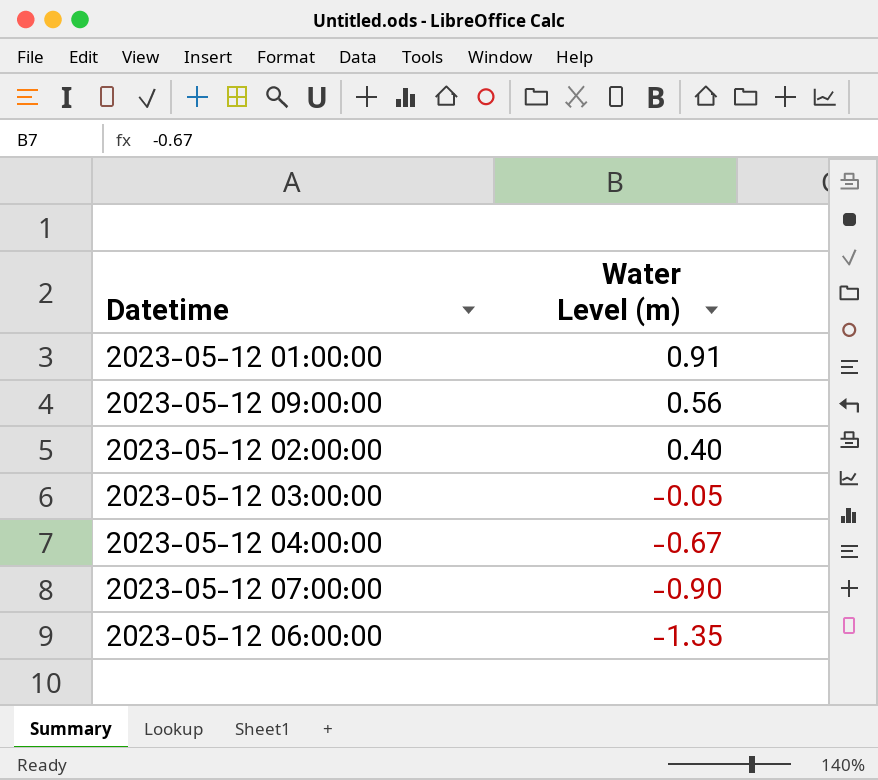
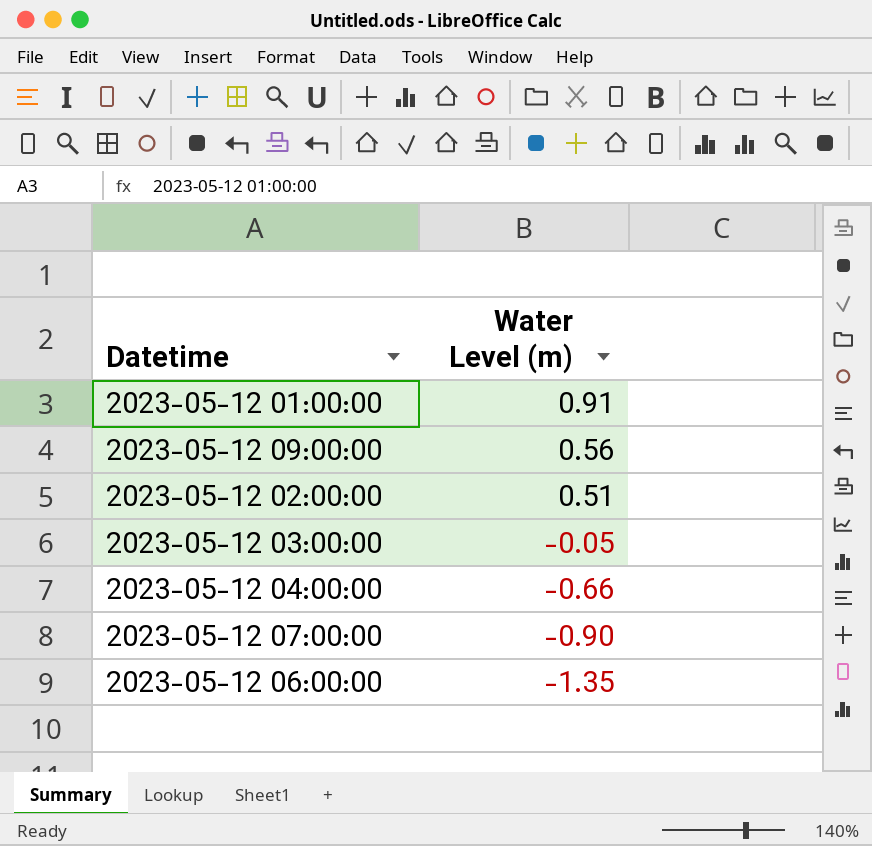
2023-05-12 02:00:00 | Water Level (m): 0.40 -> 0.51
2023-05-12 04:00:00 | Water Level (m): -0.67 -> -0.66

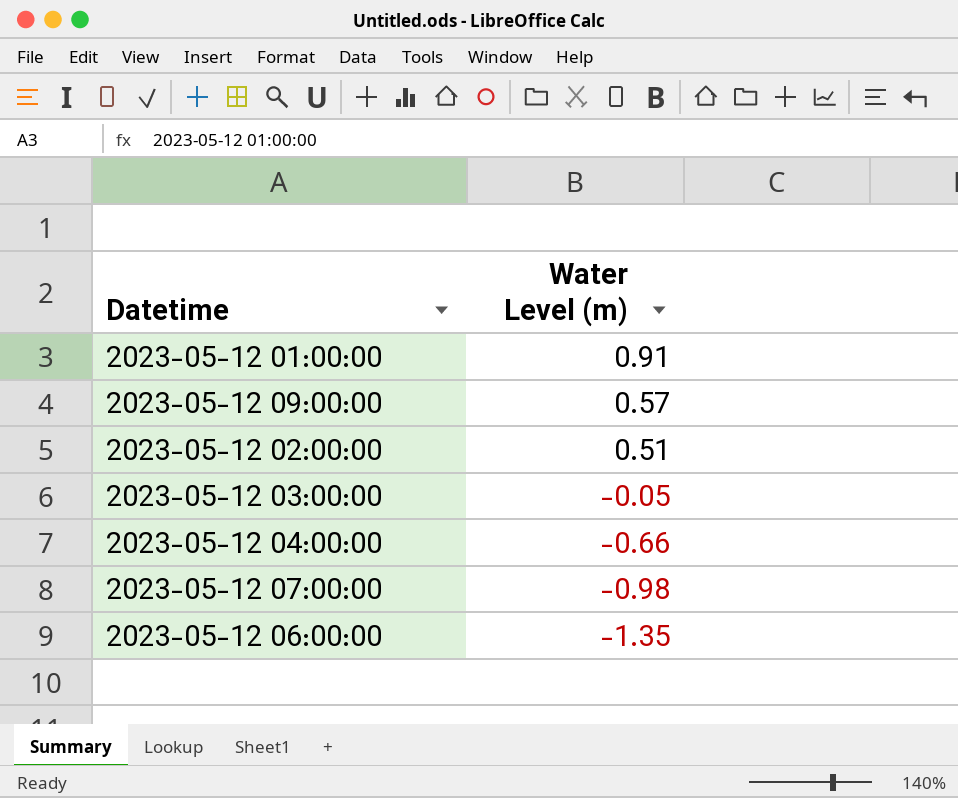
2023-05-12 09:00:00 | Water Level (m): 0.56 -> 0.57
2023-05-12 07:00:00 | Water Level (m): -0.90 -> -0.98

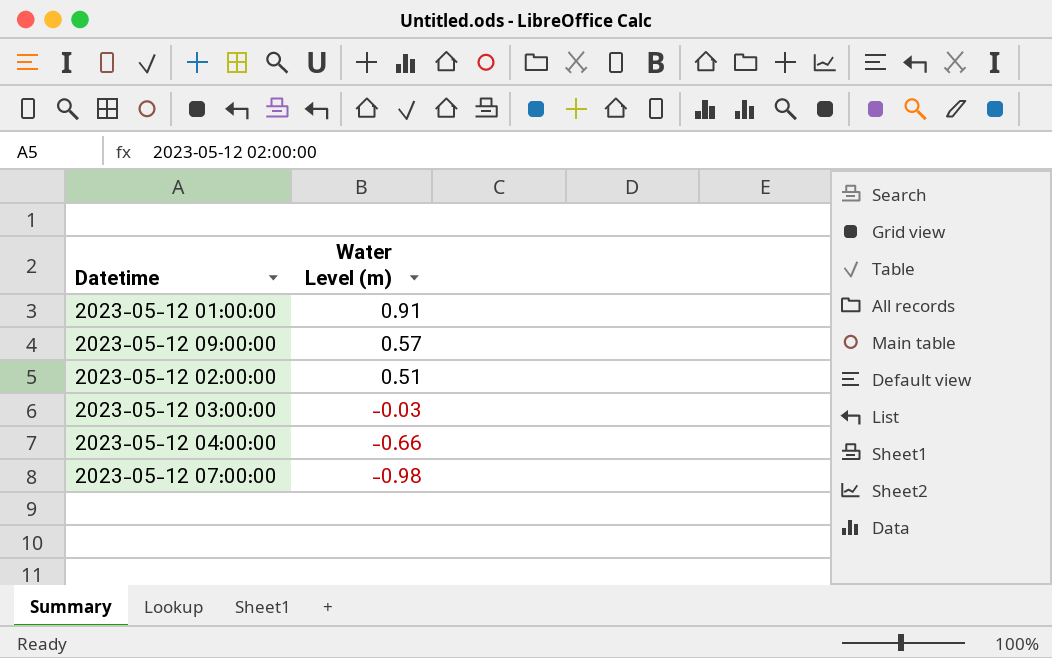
row 2023-05-12 06:00:00: -1.35 -> none
2023-05-12 03:00:00 | Water Level (m): -0.05 -> -0.03

